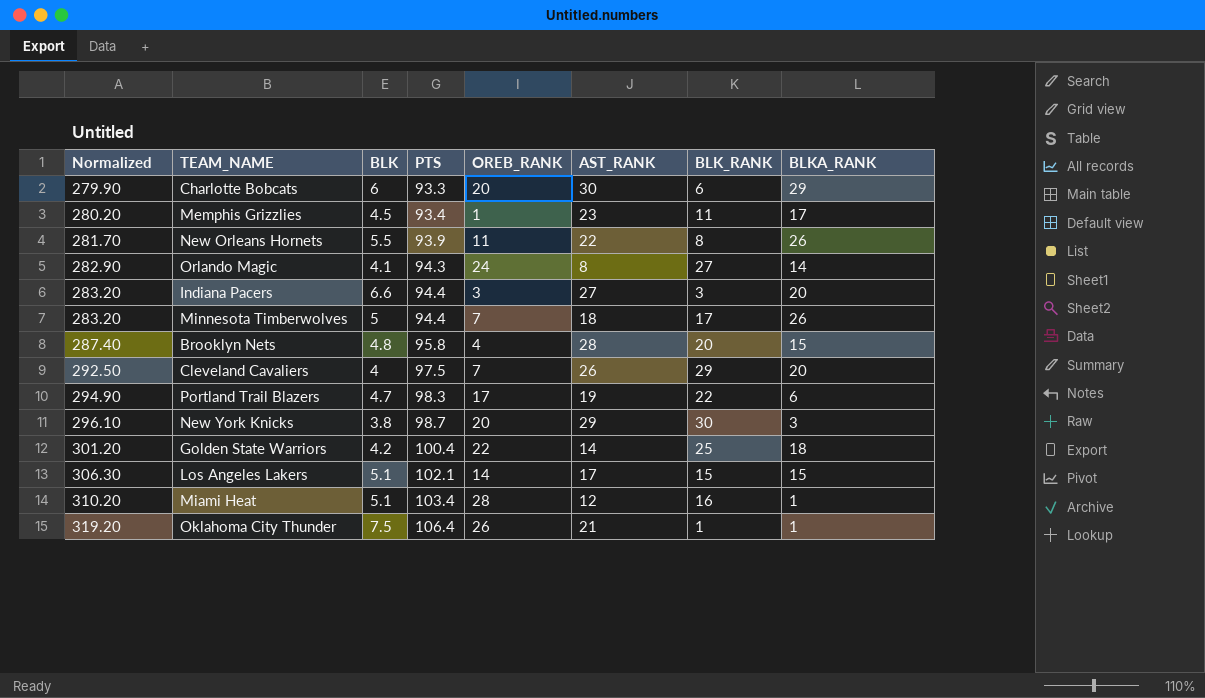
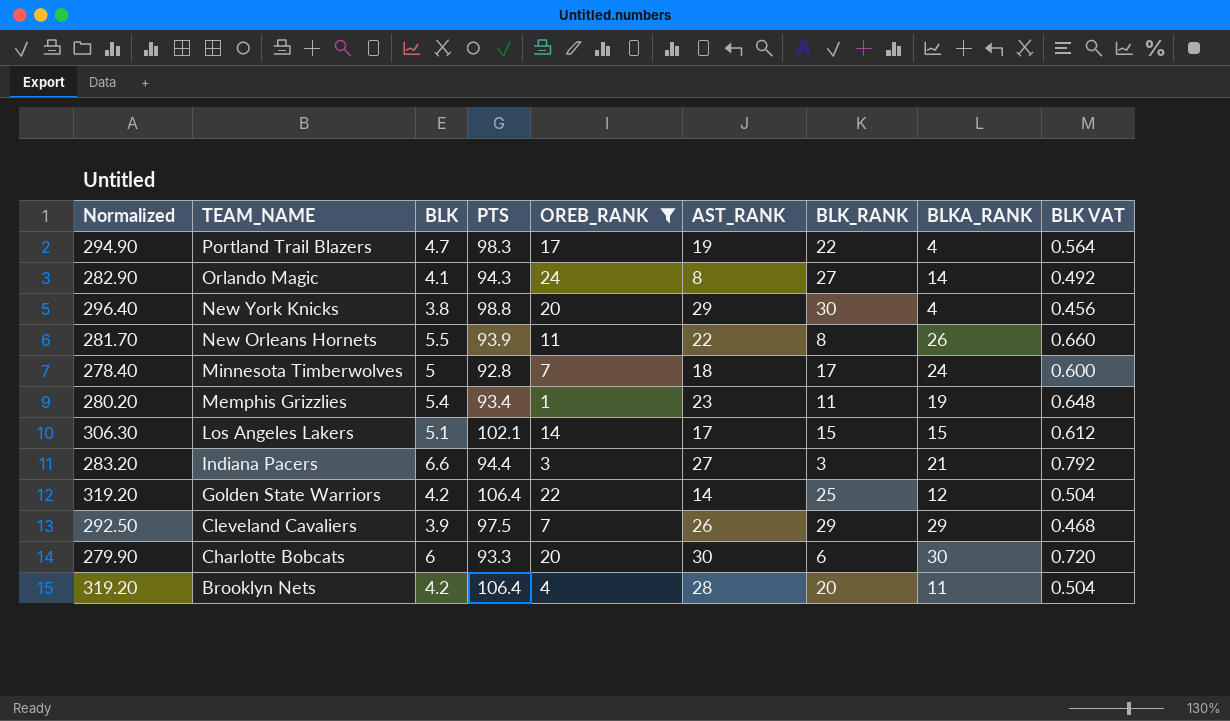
filter: none -> OREB_RANK <= 24
row order: Normalized ascending -> TEAM_NAME descending
column BLK VAT | formula: none -> [BLK] * 0.12
Portland Trail Blazers | BLKA_RANK: 6 -> 4
New York Knicks | Normalized: 296.10 -> 296.40
New York Knicks | PTS: 98.7 -> 98.8
New York Knicks | BLKA_RANK: 3 -> 4
Minnesota Timberwolves | Normalized: 283.20 -> 278.40
Minnesota Timberwolves | PTS: 94.4 -> 92.8
Minnesota Timberwolves | BLKA_RANK: 26 -> 24
Memphis Grizzlies | BLK: 4.5 -> 5.4
Memphis Grizzlies | BLKA_RANK: 17 -> 19
Indiana Pacers | BLKA_RANK: 20 -> 21
Golden State Warriors | Normalized: 301.20 -> 319.20
Golden State Warriors | PTS: 100.4 -> 106.4
Golden State Warriors | BLKA_RANK: 18 -> 12
Cleveland Cavaliers | BLK: 4 -> 3.9
Cleveland Cavaliers | BLKA_RANK: 20 -> 29
Charlotte Bobcats | BLKA_RANK: 29 -> 30
Brooklyn Nets | Normalized: 287.40 -> 319.20
Brooklyn Nets | BLK: 4.8 -> 4.2
Brooklyn Nets | PTS: 95.8 -> 106.4
Brooklyn Nets | BLKA_RANK: 15 -> 11

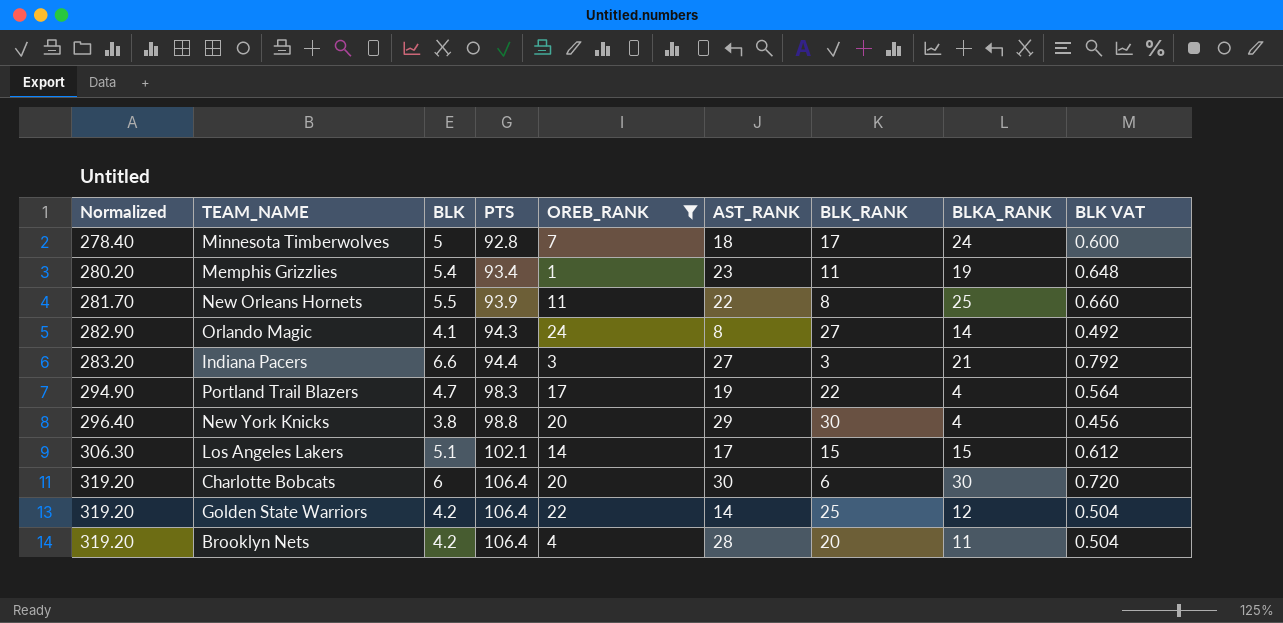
row order: TEAM_NAME descending -> Normalized ascending
row Cleveland Cavaliers: 292.50 | 3.9 | 97.5 | 7 | 26 | 29 | 29 | 0.468 -> none
New Orleans Hornets | BLKA_RANK: 26 -> 25
Charlotte Bobcats | Normalized: 279.90 -> 319.20
Charlotte Bobcats | PTS: 93.3 -> 106.4

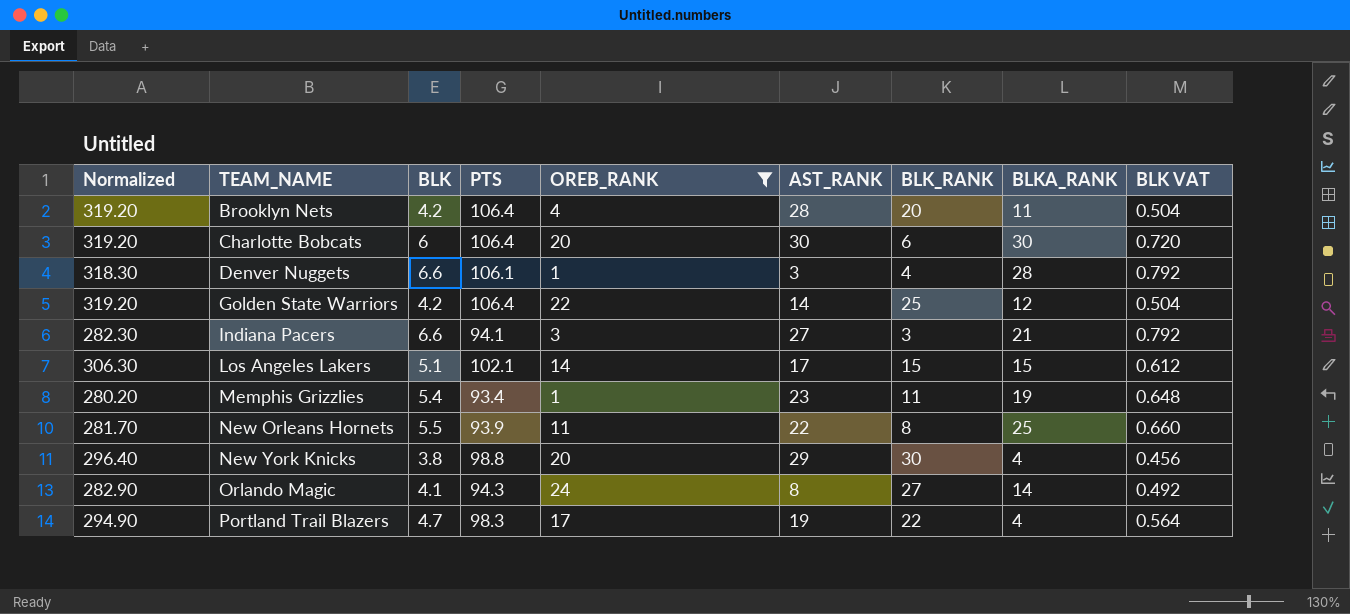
row order: Normalized ascending -> TEAM_NAME ascending
row Minnesota Timberwolves: 278.40 | 5 | 92.8 | 7 | 18 | 17 | 24 | 0.600 -> none
row Denver Nuggets: none -> 318.30 | 6.6 | 106.1 | 1 | 3 | 4 | 28 | 0.792
Indiana Pacers | Normalized: 283.20 -> 282.30
Indiana Pacers | PTS: 94.4 -> 94.1

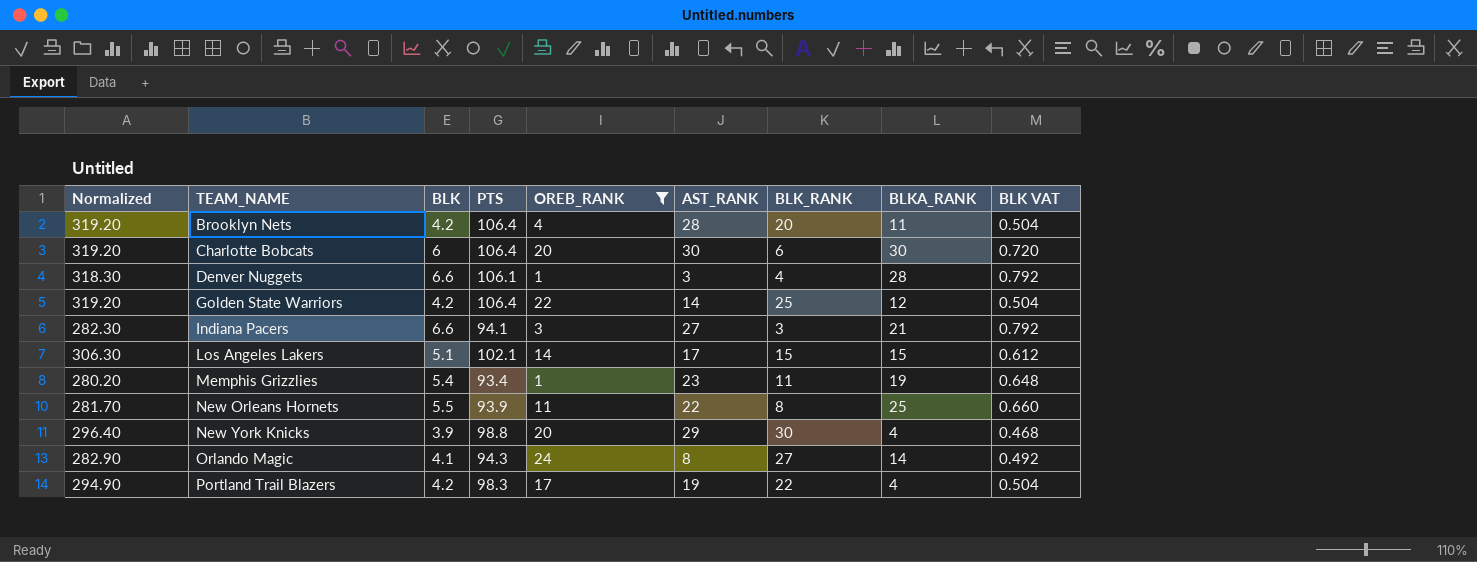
New York Knicks | BLK: 3.8 -> 3.9
New York Knicks | BLK VAT: 0.456 -> 0.468
Portland Trail Blazers | BLK: 4.7 -> 4.2
Portland Trail Blazers | BLK VAT: 0.564 -> 0.504

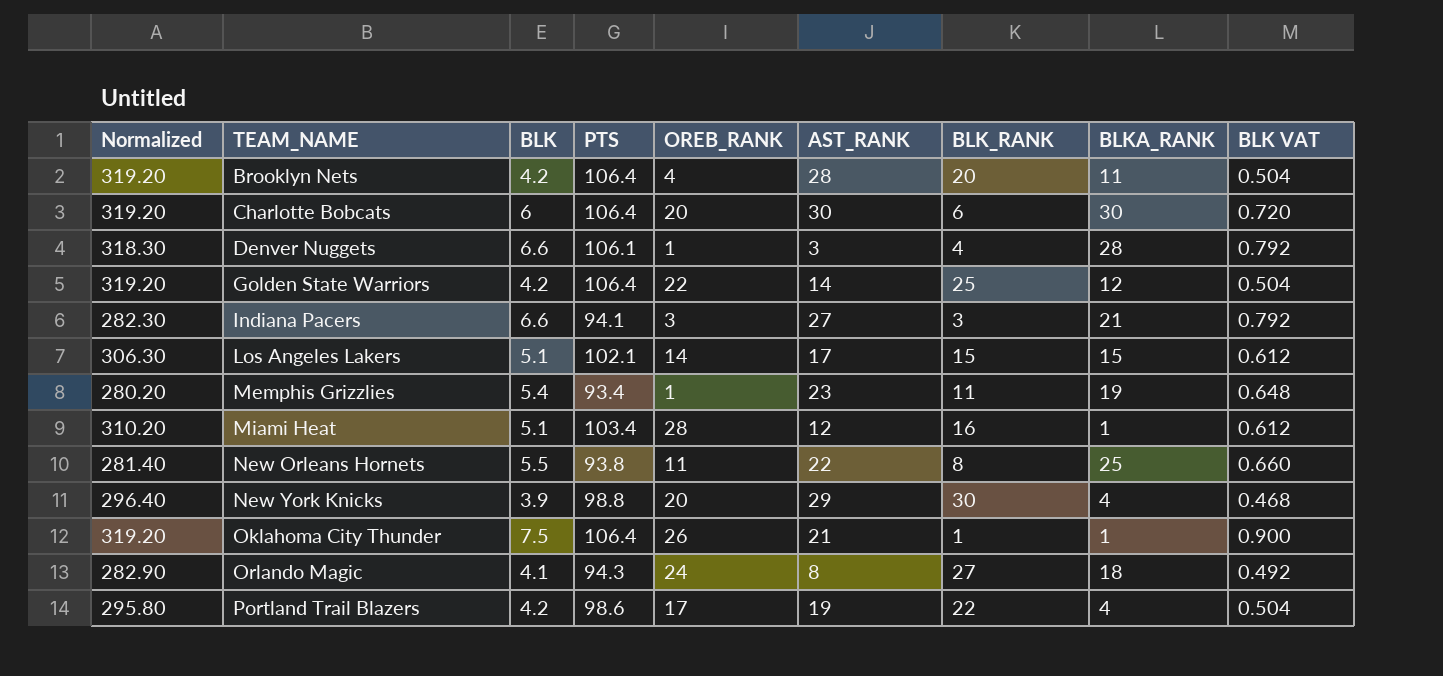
filter: OREB_RANK <= 24 -> none
New Orleans Hornets | Normalized: 281.70 -> 281.40
New Orleans Hornets | PTS: 93.9 -> 93.8
Orlando Magic | BLKA_RANK: 14 -> 18
Portland Trail Blazers | Normalized: 294.90 -> 295.80
Portland Trail Blazers | PTS: 98.3 -> 98.6

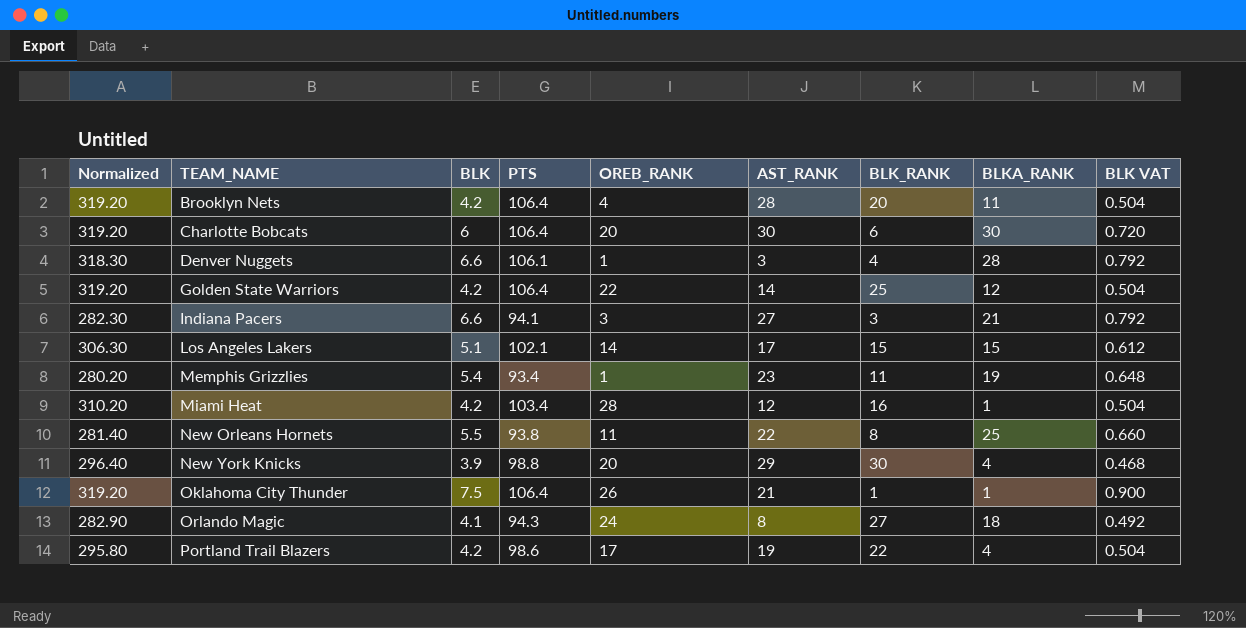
Miami Heat | BLK: 5.1 -> 4.2
Miami Heat | BLK VAT: 0.612 -> 0.504

